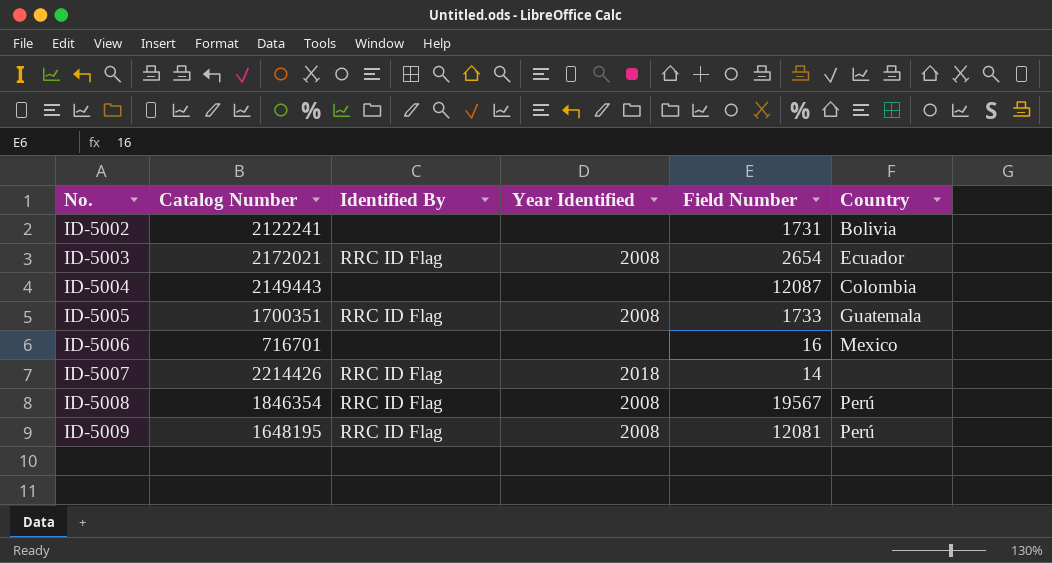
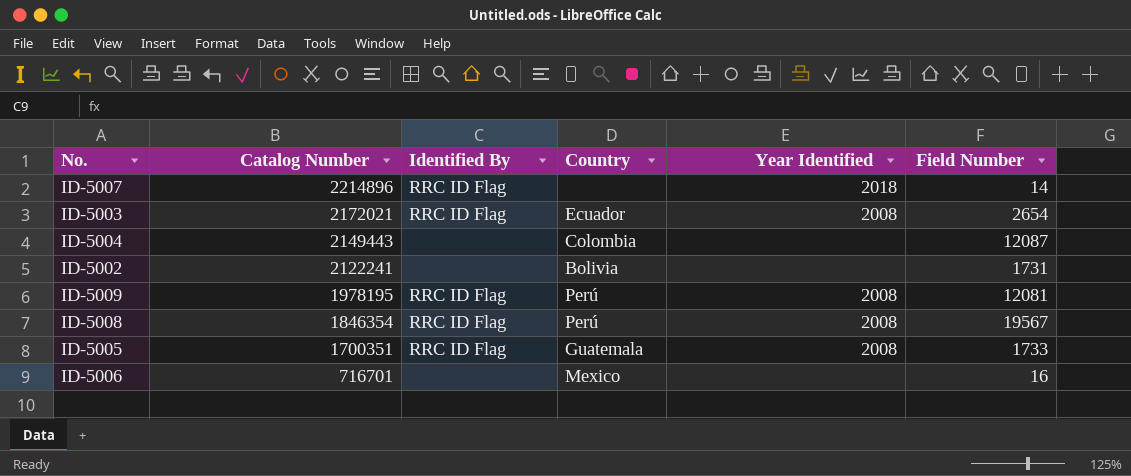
row order: No. ascending -> Catalog Number descending
column Country | position: 6 -> 4
ID-5007 | Catalog Number: 2214426 -> 2214896
ID-5009 | Catalog Number: 1648195 -> 1978195

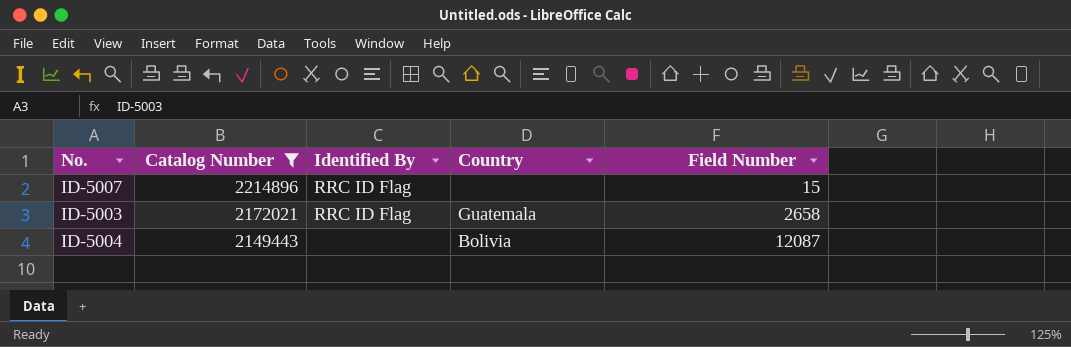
filter: none -> Catalog Number >= 2149443
column Year Identified | position: 5 -> none
ID-5007 | Field Number: 14 -> 15
ID-5003 | Country: Ecuador -> Guatemala
ID-5003 | Field Number: 2654 -> 2658
ID-5004 | Country: Colombia -> Bolivia

